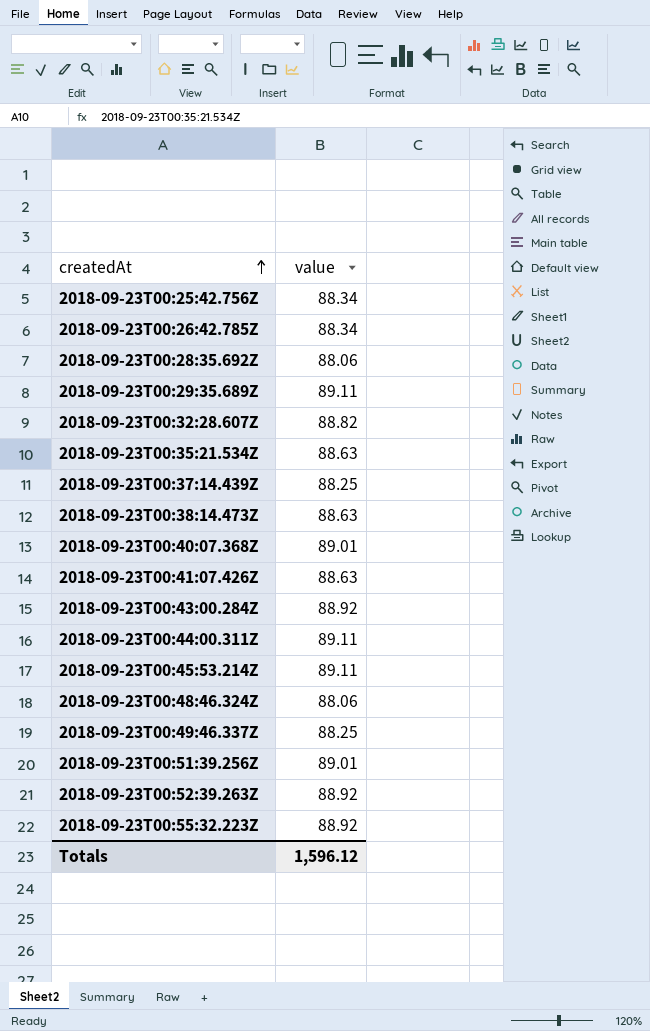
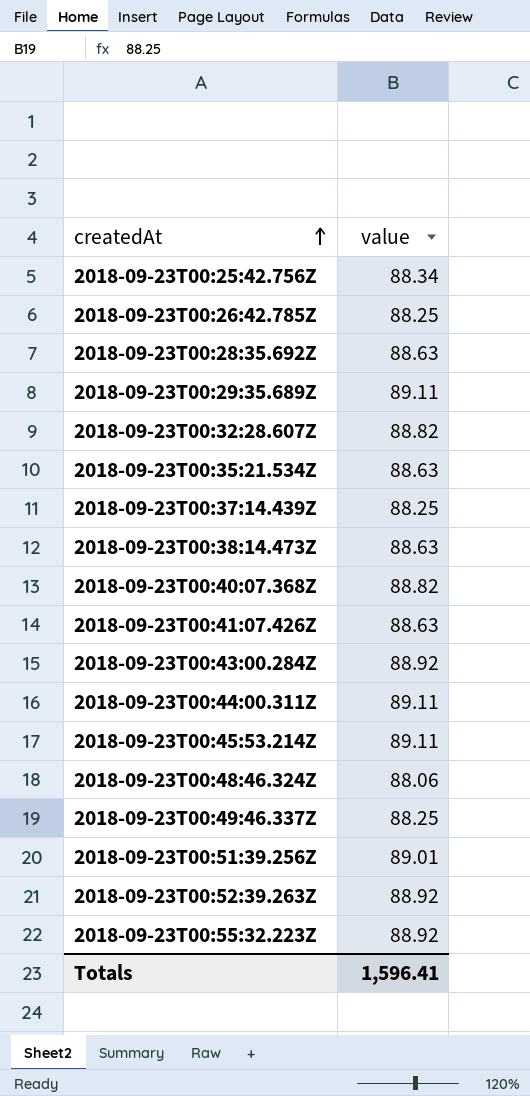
2018-09-23T00:26:42.785Z | value: 88.34 -> 88.25
2018-09-23T00:28:35.692Z | value: 88.06 -> 88.63
2018-09-23T00:40:07.368Z | value: 89.01 -> 88.82
Totals | value: 1,596.12 -> 1,596.41

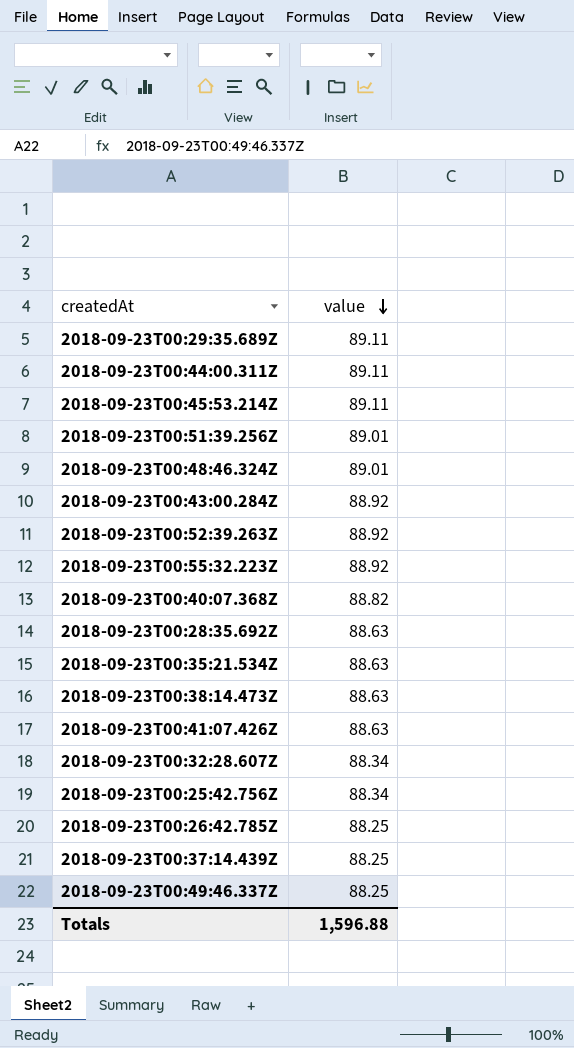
row order: createdAt ascending -> value descending
2018-09-23T00:48:46.324Z | value: 88.06 -> 89.01
2018-09-23T00:32:28.607Z | value: 88.82 -> 88.34
Totals | value: 1,596.41 -> 1,596.88

